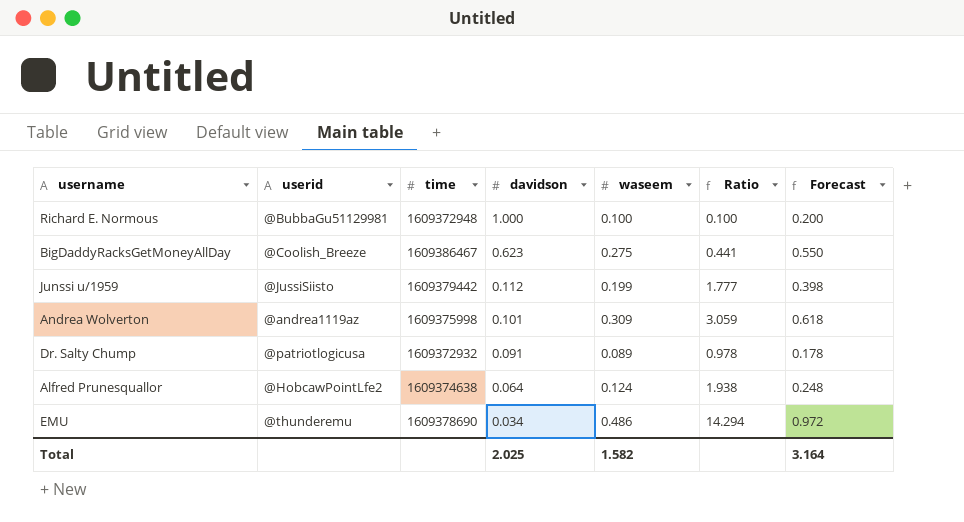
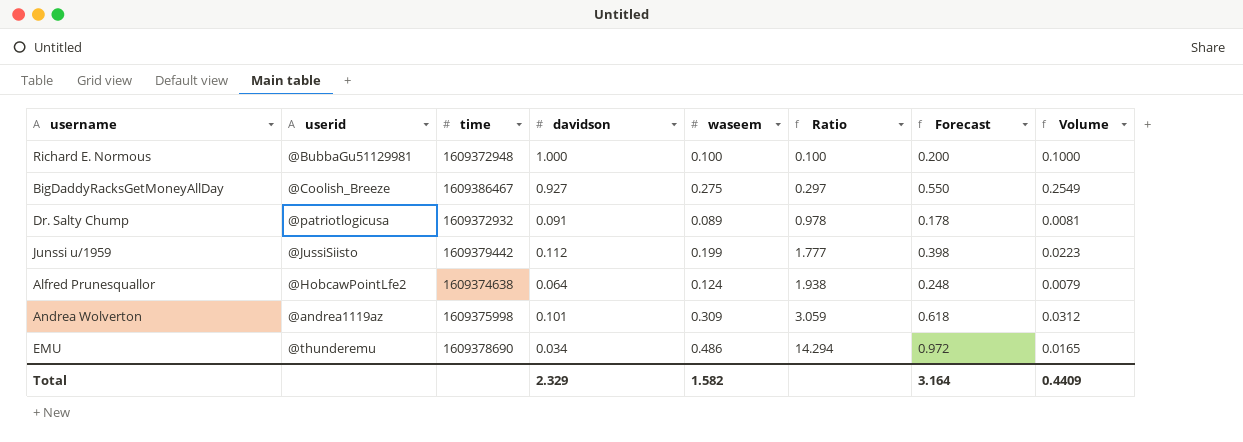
row order: davidson descending -> Ratio ascending
column Volume | formula: none -> [davidson] * [waseem]
BigDaddyRacksGetMoneyAllDay | davidson: 0.623 -> 0.927
BigDaddyRacksGetMoneyAllDay | Ratio: 0.441 -> 0.297
Total | davidson: 2.025 -> 2.329

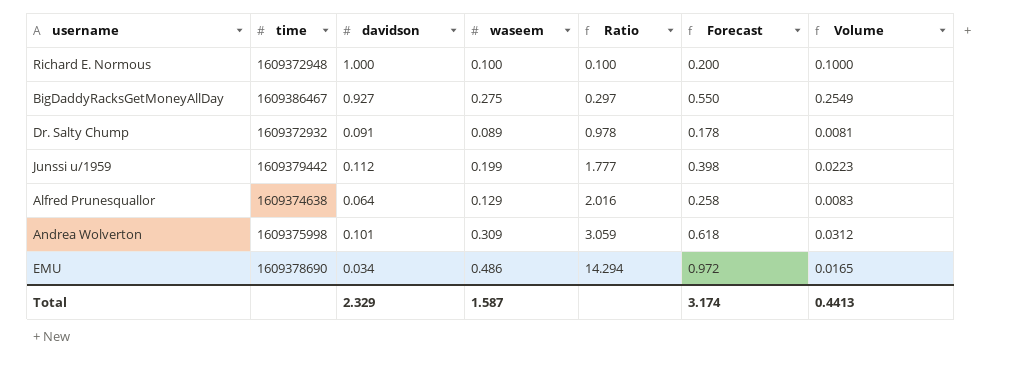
column userid | position: 2 -> none
Alfred Prunesquallor | waseem: 0.124 -> 0.129
Alfred Prunesquallor | Ratio: 1.938 -> 2.016
Alfred Prunesquallor | Forecast: 0.248 -> 0.258
Alfred Prunesquallor | Volume: 0.0079 -> 0.0083
Total | waseem: 1.582 -> 1.587
Total | Forecast: 3.164 -> 3.174
Total | Volume: 0.4409 -> 0.4413

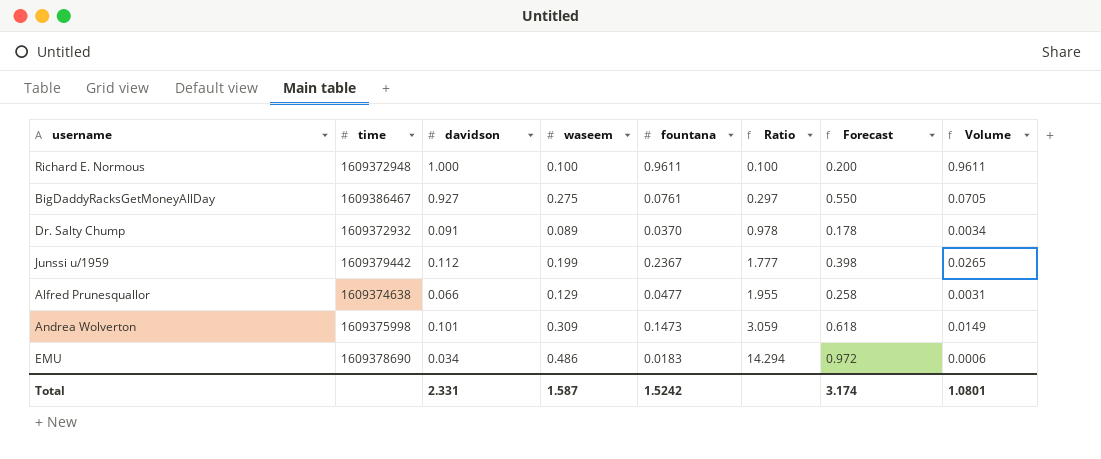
column fountana | position: none -> 5
column Volume | formula: [davidson] * [waseem] -> [davidson] * [fountana]
Alfred Prunesquallor | davidson: 0.064 -> 0.066
Alfred Prunesquallor | Ratio: 2.016 -> 1.955
Total | davidson: 2.329 -> 2.331
Total | Volume: 0.4413 -> 1.0801

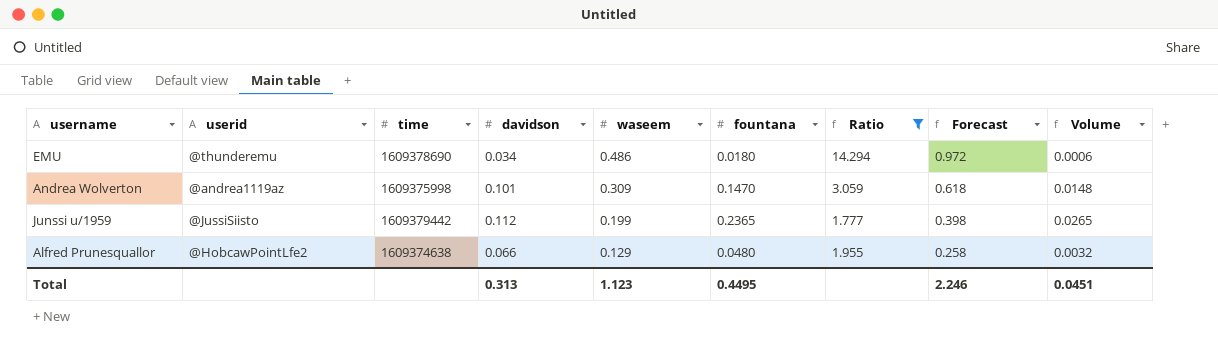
filter: none -> Ratio >= 1.777
row order: Ratio ascending -> waseem descending
column userid | position: none -> 2
EMU | fountana: 0.0183 -> 0.0180
Andrea Wolverton | fountana: 0.1473 -> 0.1470
Andrea Wolverton | Volume: 0.0149 -> 0.0148
Junssi u/1959 | fountana: 0.2367 -> 0.2365
Alfred Prunesquallor | fountana: 0.0477 -> 0.0480
Alfred Prunesquallor | Volume: 0.0031 -> 0.0032
Total | davidson: 2.331 -> 0.313
Total | waseem: 1.587 -> 1.123
Total | fountana: 1.5242 -> 0.4495
Total | Forecast: 3.174 -> 2.246
Total | Volume: 1.0801 -> 0.0451

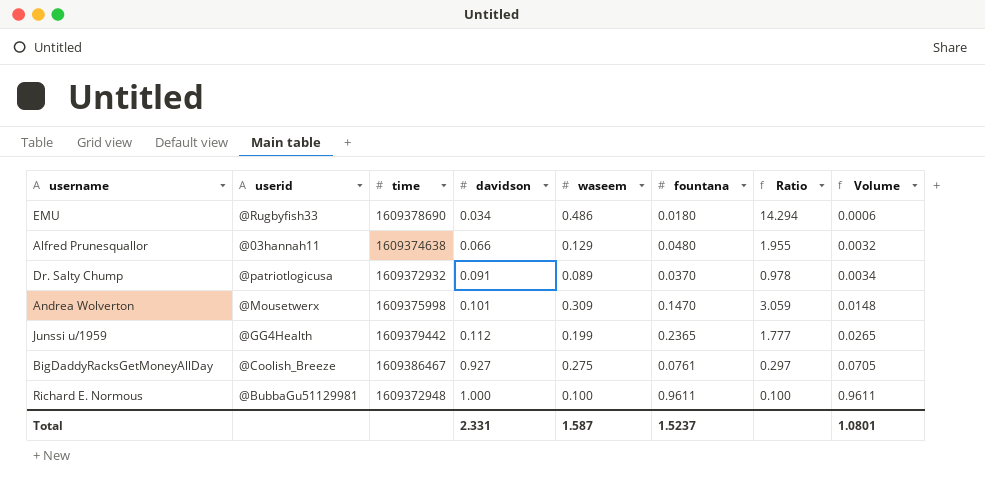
filter: Ratio >= 1.777 -> none
row order: waseem descending -> davidson ascending
column Forecast | formula: [waseem] * 2 -> none
EMU | userid: @thunderemu -> @Rugbyfish33
Alfred Prunesquallor | userid: @HobcawPointLfe2 -> @03hannah11
Andrea Wolverton | userid: @andrea1119az -> @Mousetwerx
Junssi u/1959 | userid: @JussiSiisto -> @GG4Health
Total | davidson: 0.313 -> 2.331
Total | waseem: 1.123 -> 1.587
Total | fountana: 0.4495 -> 1.5237
Total | Volume: 0.0451 -> 1.0801

